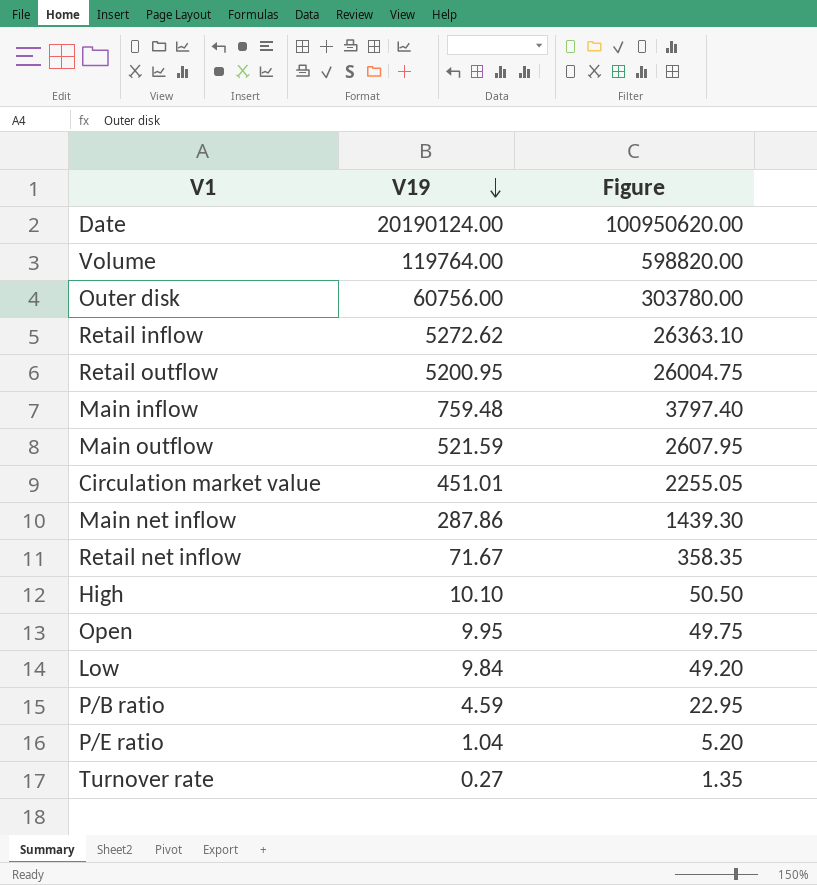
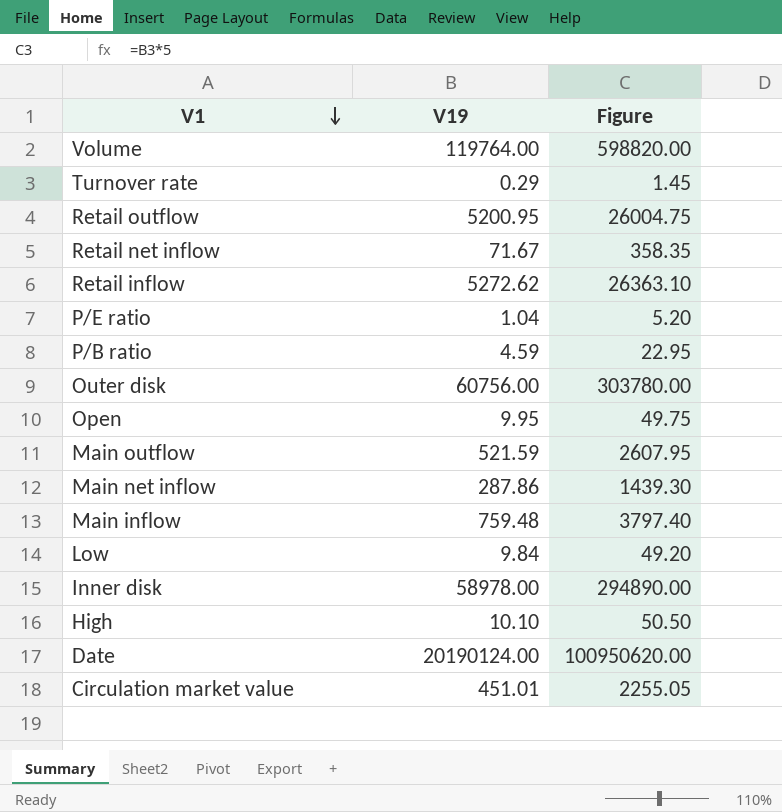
row order: V19 descending -> V1 descending
Turnover rate | V19: 0.27 -> 0.29
Turnover rate | Figure: 1.35 -> 1.45
row Inner disk: none -> 58978.00 | 294890.00

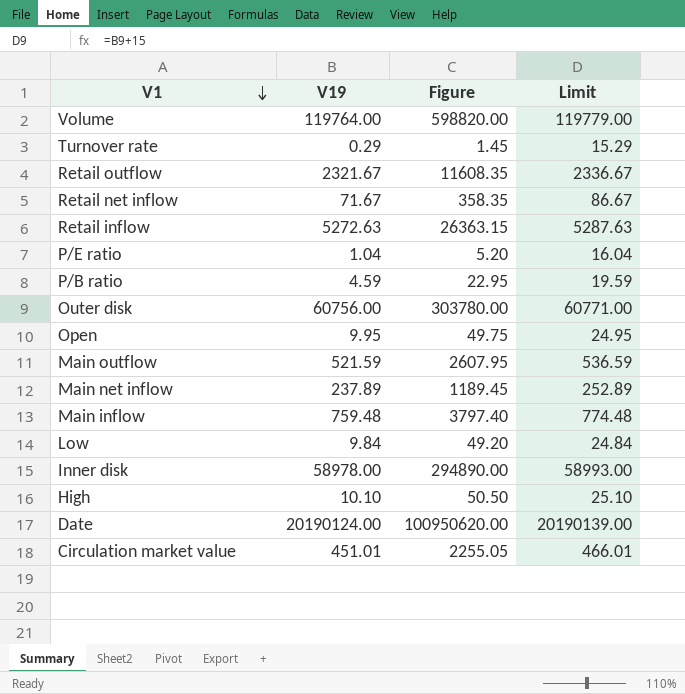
column Limit | formula: none -> [V19] + 15
Retail outflow | V19: 5200.95 -> 2321.67
Retail outflow | Figure: 26004.75 -> 11608.35
Retail inflow | V19: 5272.62 -> 5272.63
Retail inflow | Figure: 26363.10 -> 26363.15
Main net inflow | V19: 287.86 -> 237.89
Main net inflow | Figure: 1439.30 -> 1189.45

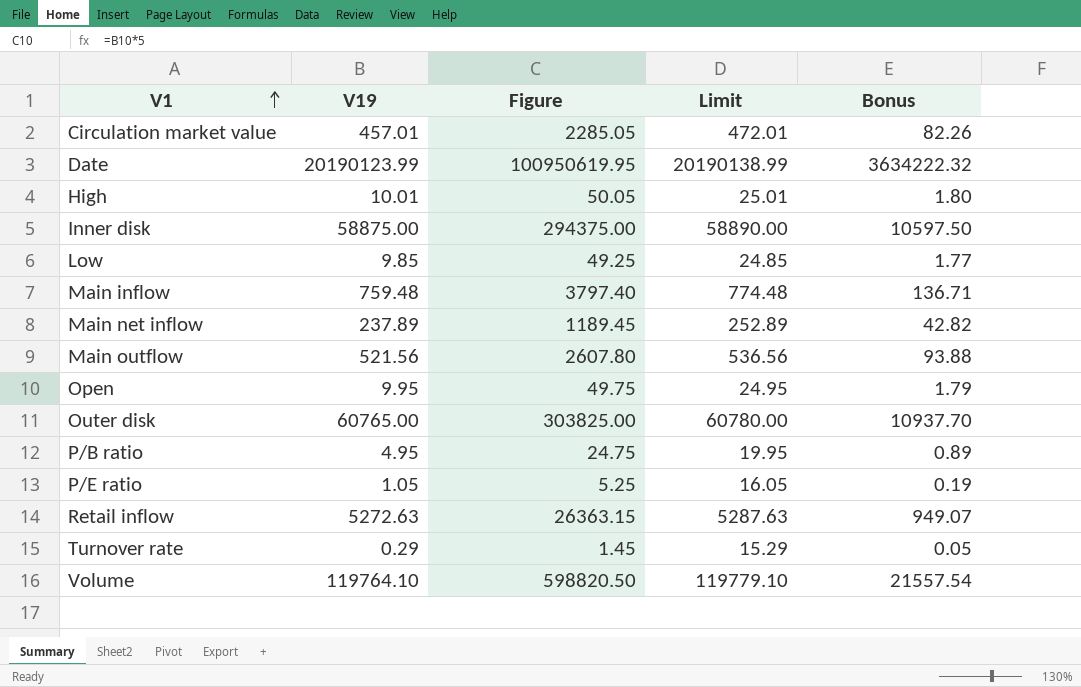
row order: V1 descending -> V1 ascending
column Bonus | formula: none -> [V19] * 0.18
row Retail outflow: 2321.67 | 11608.35 | 2336.67 -> none
row Retail net inflow: 71.67 | 358.35 | 86.67 -> none
Circulation market value | V19: 451.01 -> 457.01
Circulation market value | Figure: 2255.05 -> 2285.05
Circulation market value | Limit: 466.01 -> 472.01
Date | V19: 20190124.00 -> 20190123.99
Date | Figure: 100950620.00 -> 100950619.95
Date | Limit: 20190139.00 -> 20190138.99
High | V19: 10.10 -> 10.01
High | Figure: 50.50 -> 50.05
High | Limit: 25.10 -> 25.01
Inner disk | V19: 58978.00 -> 58875.00
Inner disk | Figure: 294890.00 -> 294375.00
Inner disk | Limit: 58993.00 -> 58890.00
Low | V19: 9.84 -> 9.85
Low | Figure: 49.20 -> 49.25
Low | Limit: 24.84 -> 24.85
Main outflow | V19: 521.59 -> 521.56
Main outflow | Figure: 2607.95 -> 2607.80
Main outflow | Limit: 536.59 -> 536.56
Outer disk | V19: 60756.00 -> 60765.00
Outer disk | Figure: 303780.00 -> 303825.00
Outer disk | Limit: 60771.00 -> 60780.00
P/B ratio | V19: 4.59 -> 4.95
P/B ratio | Figure: 22.95 -> 24.75
P/B ratio | Limit: 19.59 -> 19.95
P/E ratio | V19: 1.04 -> 1.05
P/E ratio | Figure: 5.20 -> 5.25
P/E ratio | Limit: 16.04 -> 16.05
Volume | V19: 119764.00 -> 119764.10
Volume | Figure: 598820.00 -> 598820.50
Volume | Limit: 119779.00 -> 119779.10

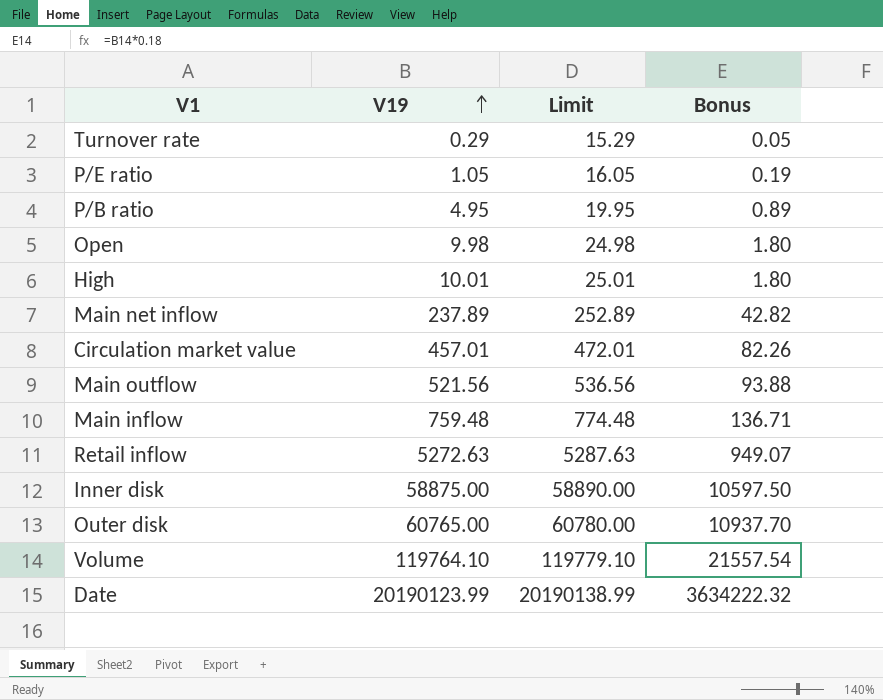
row order: V1 ascending -> V19 ascending
column Figure | formula: [V19] * 5 -> none
row Low: 9.85 | 49.25 | 24.85 | 1.77 -> none
Open | V19: 9.95 -> 9.98
Open | Limit: 24.95 -> 24.98
Open | Bonus: 1.79 -> 1.80

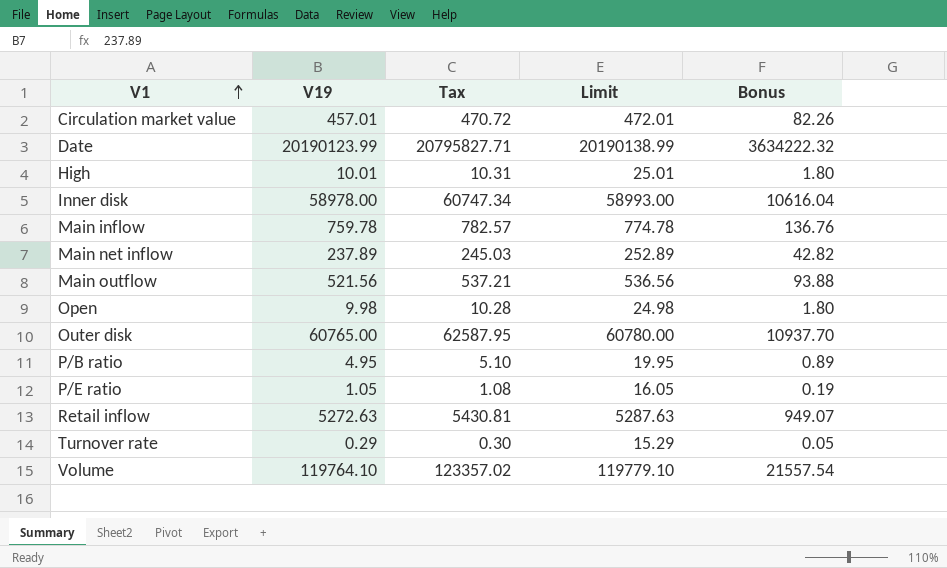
row order: V19 ascending -> V1 ascending
column Tax | formula: none -> [V19] * 1.03
Inner disk | V19: 58875.00 -> 58978.00
Inner disk | Limit: 58890.00 -> 58993.00
Inner disk | Bonus: 10597.50 -> 10616.04
Main inflow | V19: 759.48 -> 759.78
Main inflow | Limit: 774.48 -> 774.78
Main inflow | Bonus: 136.71 -> 136.76

